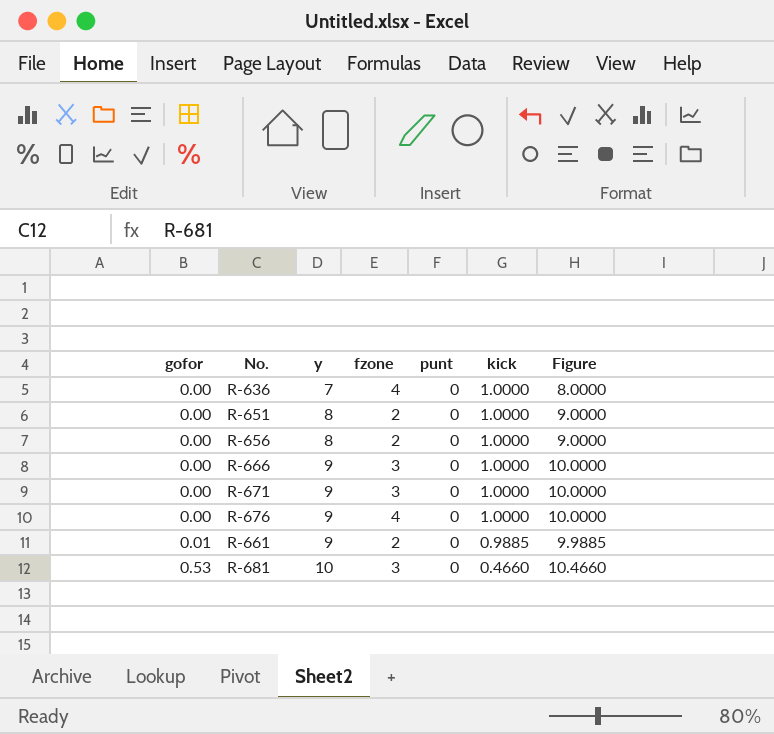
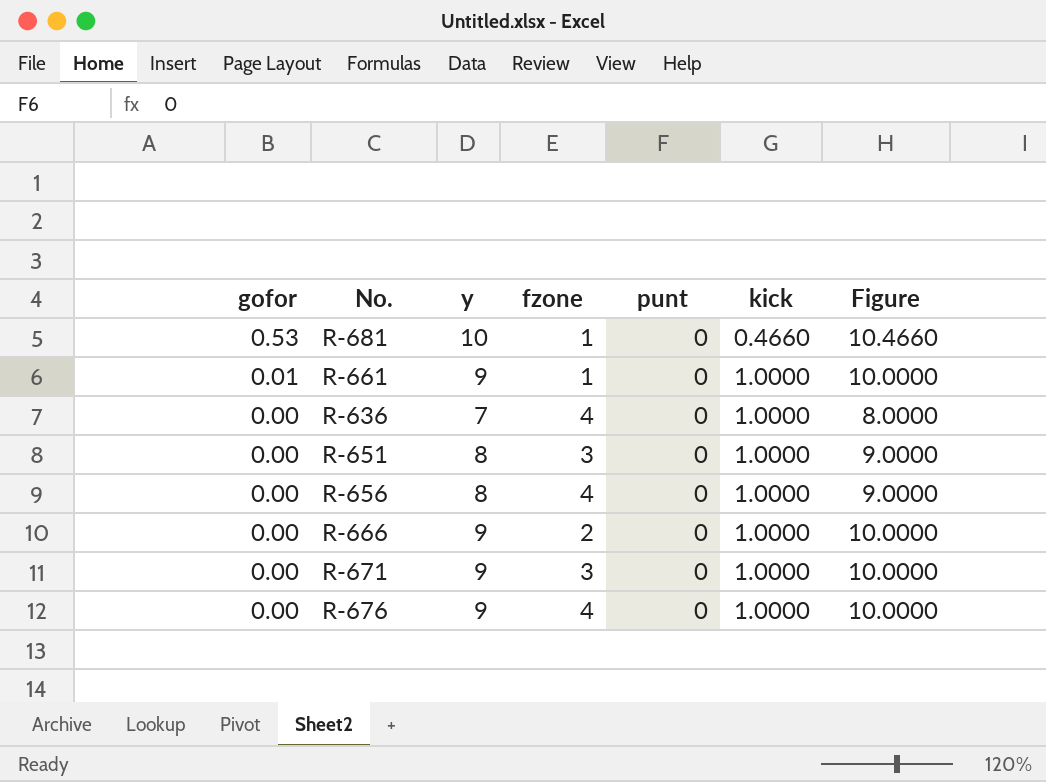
row order: gofor ascending -> gofor descending
R-681 | fzone: 3 -> 1
R-661 | fzone: 2 -> 1
R-661 | kick: 0.9885 -> 1.0000
R-661 | Figure: 9.9885 -> 10.0000
R-651 | fzone: 2 -> 3
R-656 | fzone: 2 -> 4
R-666 | fzone: 3 -> 2

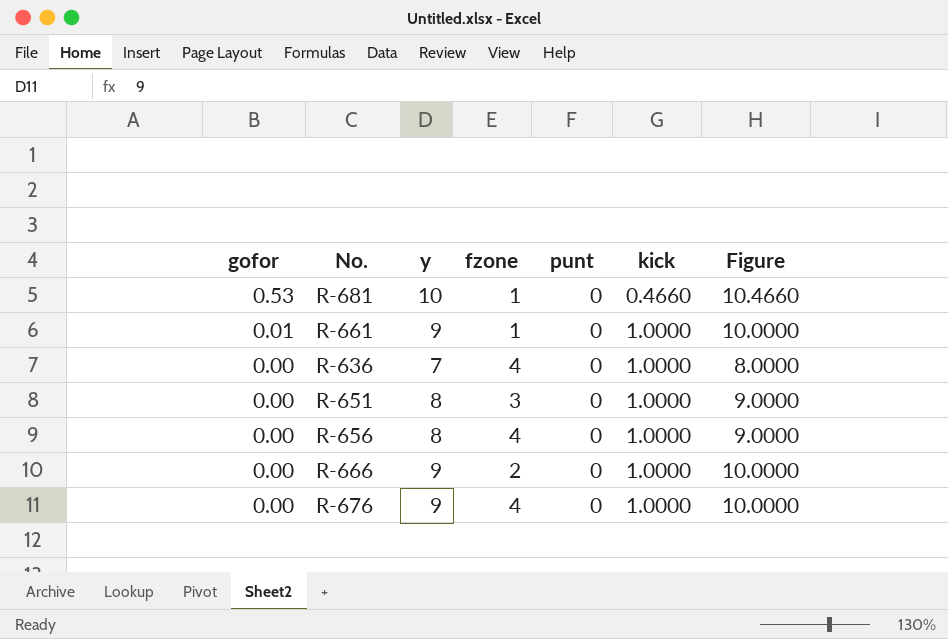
row R-671: 0.00 | 9 | 3 | 0 | 1.0000 | 10.0000 -> none

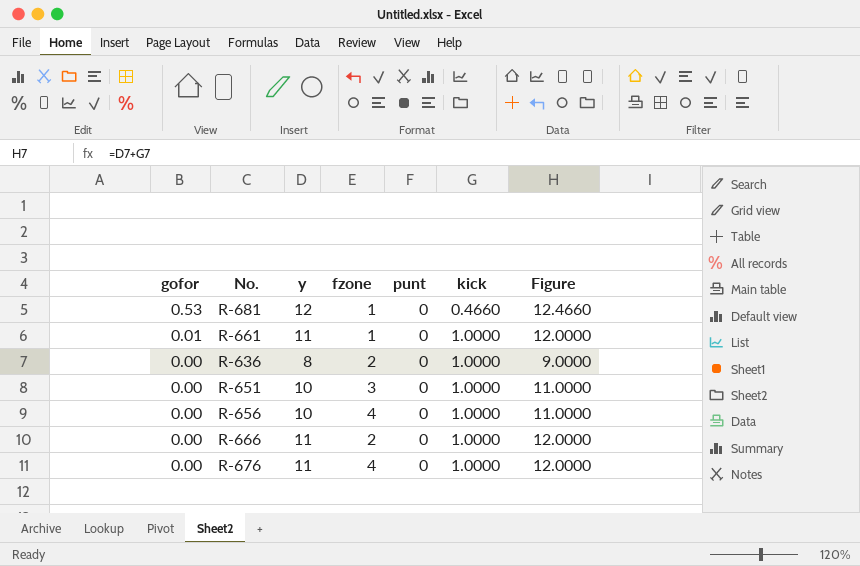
R-681 | y: 10 -> 12
R-681 | Figure: 10.4660 -> 12.4660
R-661 | y: 9 -> 11
R-661 | Figure: 10.0000 -> 12.0000
R-636 | y: 7 -> 8
R-636 | fzone: 4 -> 2
R-636 | Figure: 8.0000 -> 9.0000
R-651 | y: 8 -> 10
R-651 | Figure: 9.0000 -> 11.0000
R-656 | y: 8 -> 10
R-656 | Figure: 9.0000 -> 11.0000
R-666 | y: 9 -> 11
R-666 | Figure: 10.0000 -> 12.0000
R-676 | y: 9 -> 11
R-676 | Figure: 10.0000 -> 12.0000

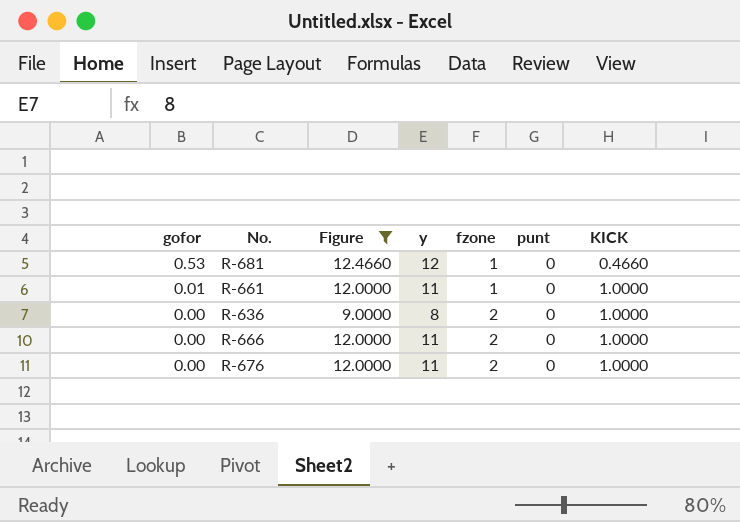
filter: none -> Figure != 11.0000
column Figure | position: 7 -> 3
column name: kick -> KICK
R-676 | fzone: 4 -> 2

